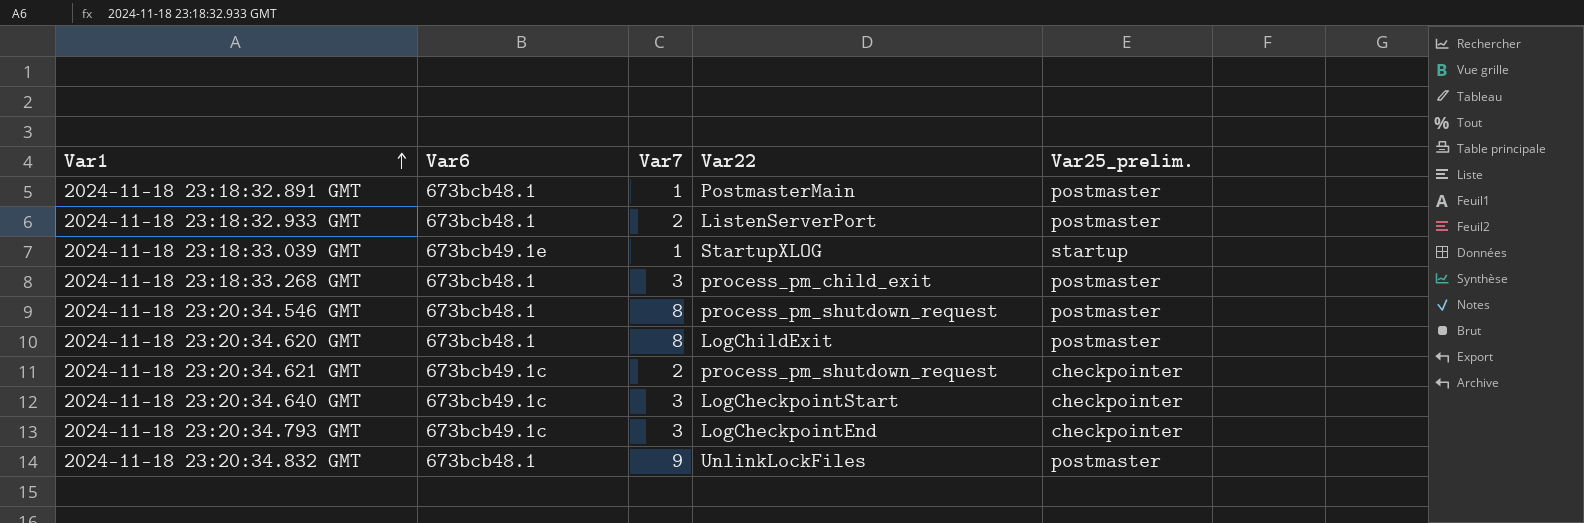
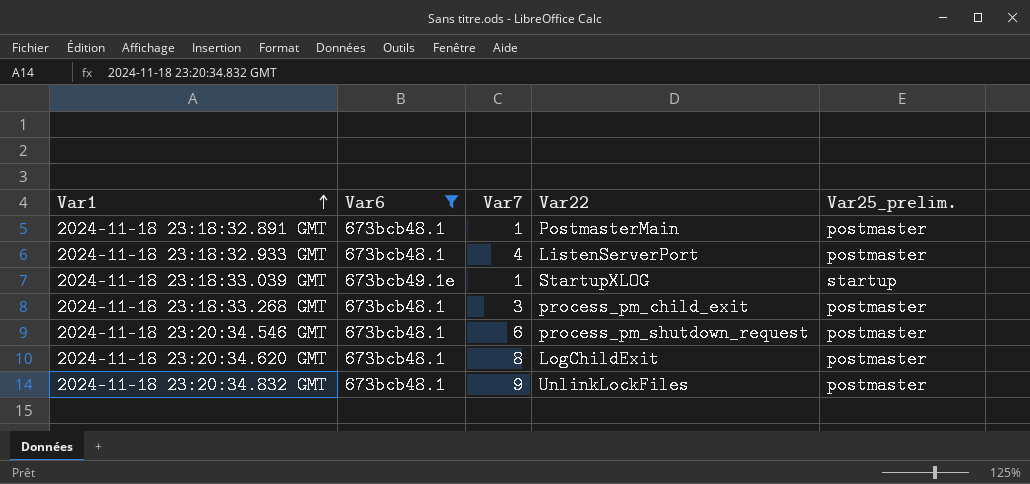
filter: none -> Var6 != 673bcb49.1c
2024-11-18 23:18:32.933 GMT | Var7: 2 -> 4
2024-11-18 23:20:34.546 GMT | Var7: 8 -> 6

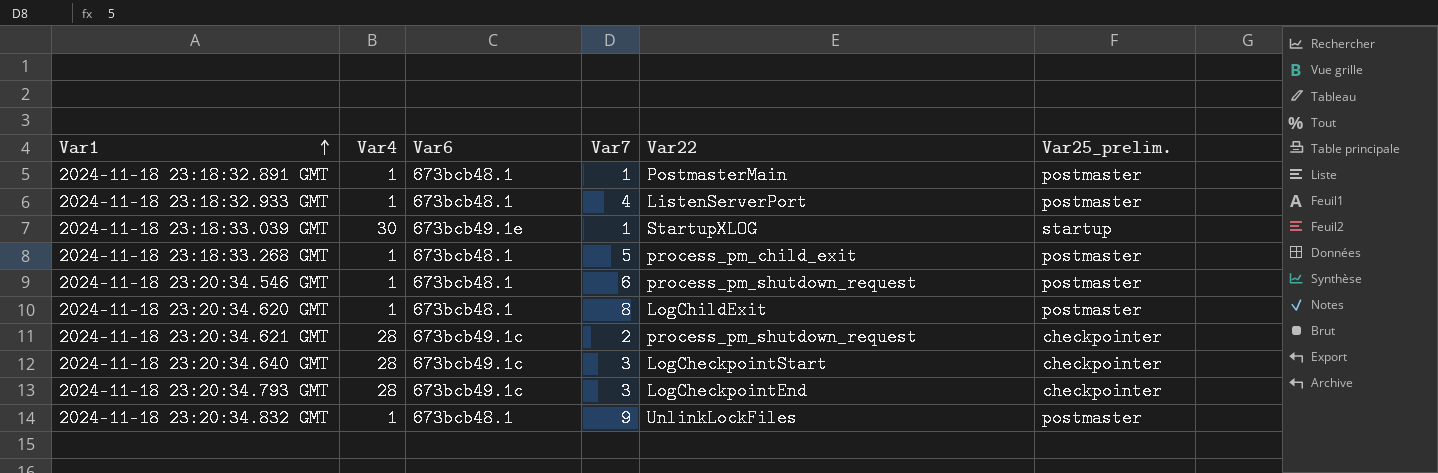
filter: Var6 != 673bcb49.1c -> none
column Var4 | position: none -> 2
2024-11-18 23:18:33.268 GMT | Var7: 3 -> 5

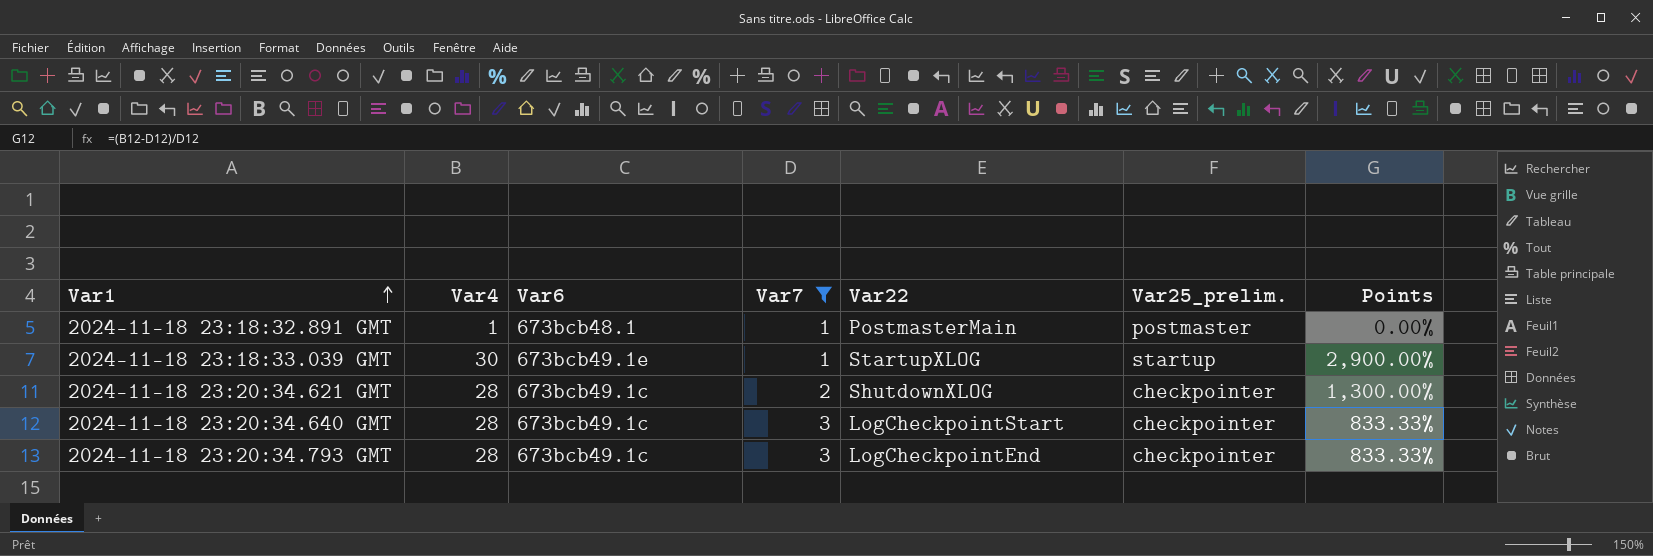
filter: none -> Var7 <= 3
column Points | formula: none -> ([Var4] - [Var7]) / [Var7]
2024-11-18 23:20:34.621 GMT | Var22: process_pm_shutdown_request -> ShutdownXLOG

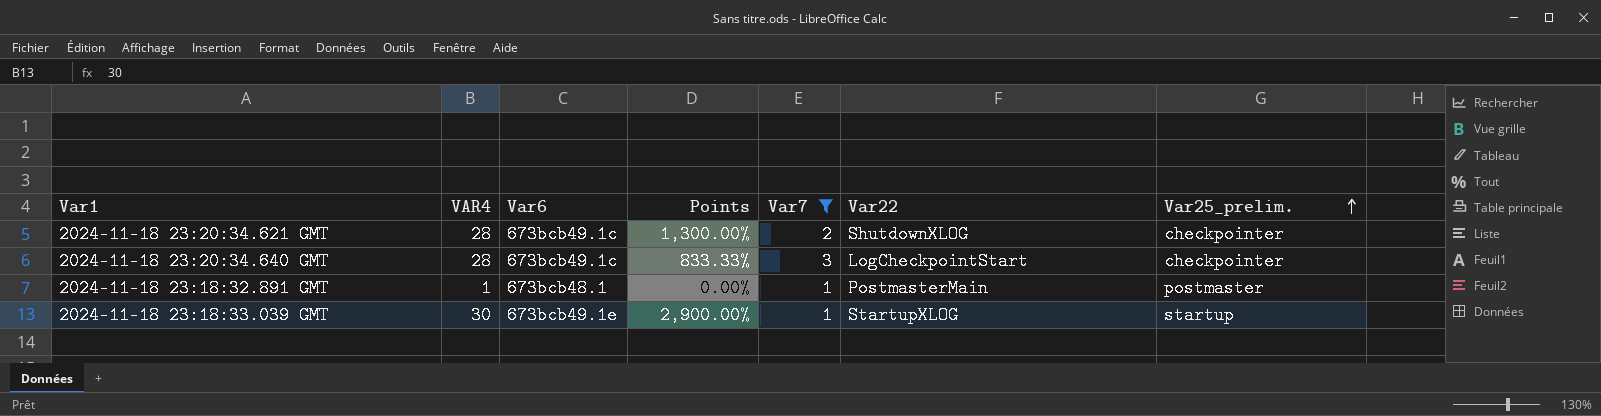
row order: Var1 ascending -> Var25_prelim. ascending
column name: Var4 -> VAR4
column Points | position: 7 -> 4
row 2024-11-18 23:20:34.793 GMT: 28 | 673bcb49.1c | 3 | LogCheckpointEnd | checkpointer | 833.33% -> none

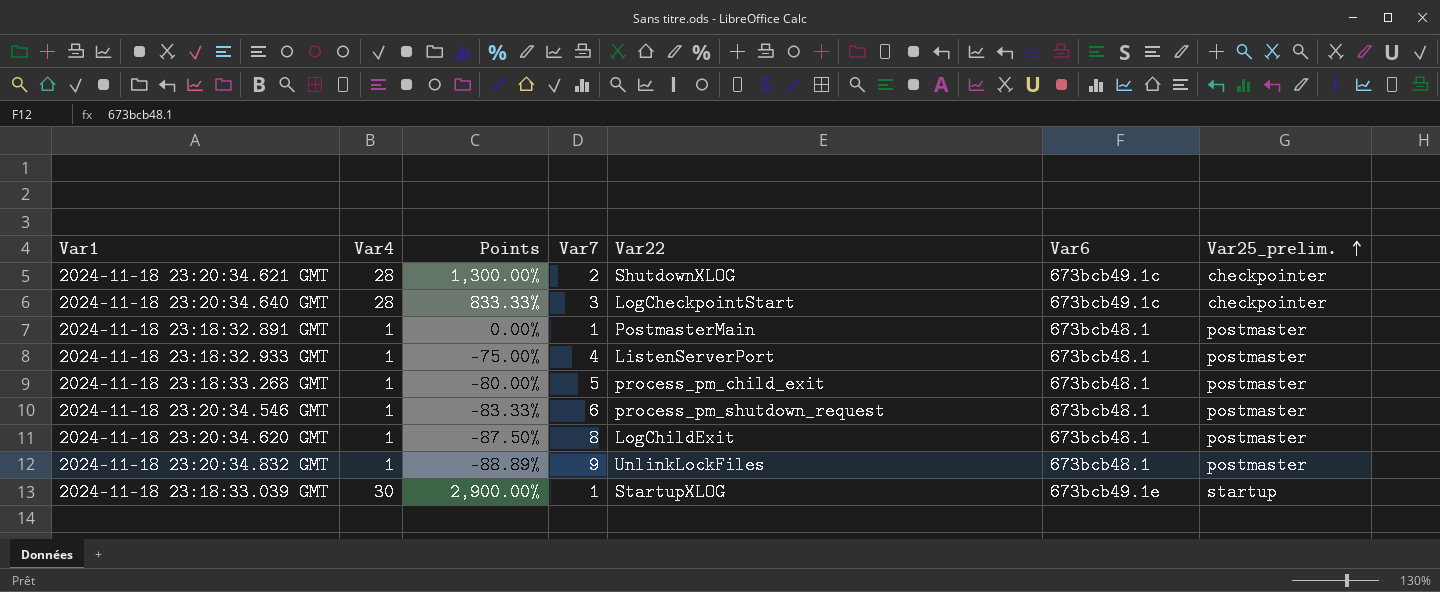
filter: Var7 <= 3 -> none
column name: VAR4 -> Var4
column Var6 | position: 3 -> 6

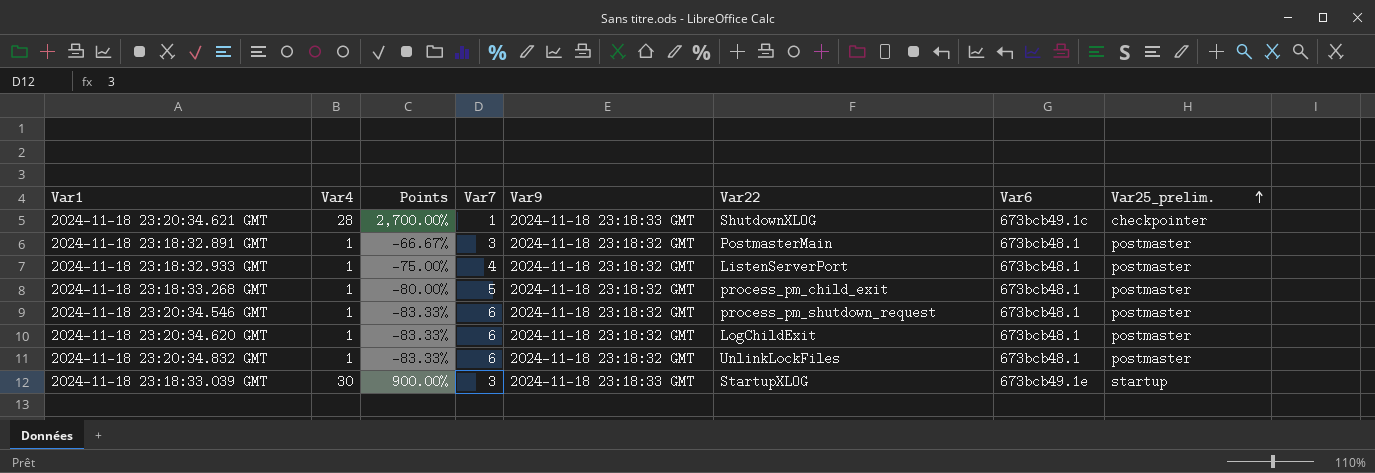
column Var9 | position: none -> 5
row 2024-11-18 23:20:34.640 GMT: 28 | 833.33% | 3 | LogCheckpointStart | 673bcb49.1c | checkpointer -> none
2024-11-18 23:20:34.621 GMT | Points: 1,300.00% -> 2,700.00%
2024-11-18 23:20:34.621 GMT | Var7: 2 -> 1
2024-11-18 23:18:32.891 GMT | Points: 0.00% -> -66.67%
2024-11-18 23:18:32.891 GMT | Var7: 1 -> 3
2024-11-18 23:20:34.620 GMT | Points: -87.50% -> -83.33%
2024-11-18 23:20:34.620 GMT | Var7: 8 -> 6
2024-11-18 23:20:34.832 GMT | Points: -88.89% -> -83.33%
2024-11-18 23:20:34.832 GMT | Var7: 9 -> 6
2024-11-18 23:18:33.039 GMT | Points: 2,900.00% -> 900.00%
2024-11-18 23:18:33.039 GMT | Var7: 1 -> 3

